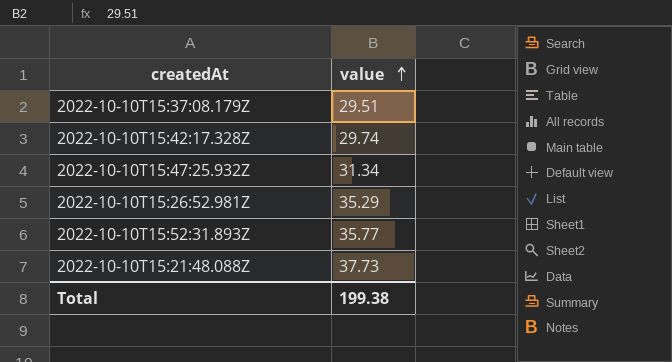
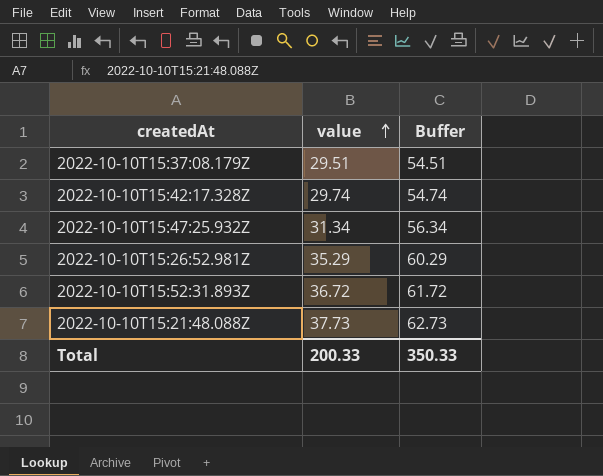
column Buffer | formula: none -> [value] + 25
2022-10-10T15:52:31.893Z | value: 35.77 -> 36.72
Total | value: 199.38 -> 200.33

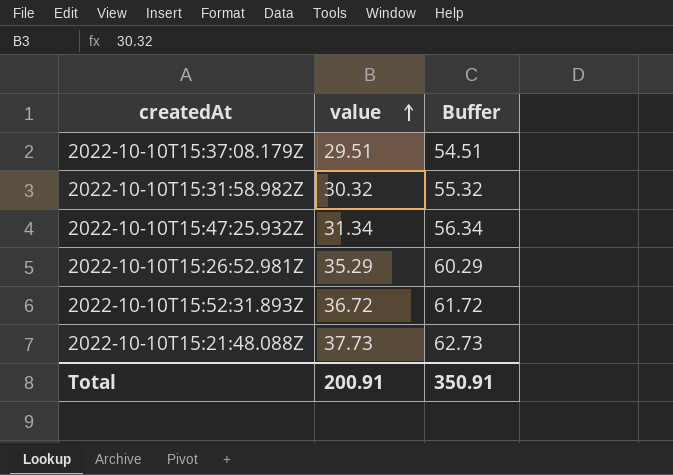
row 2022-10-10T15:42:17.328Z: 29.74 | 54.74 -> none
row 2022-10-10T15:31:58.982Z: none -> 30.32 | 55.32
Total | value: 200.33 -> 200.91
Total | Buffer: 350.33 -> 350.91

